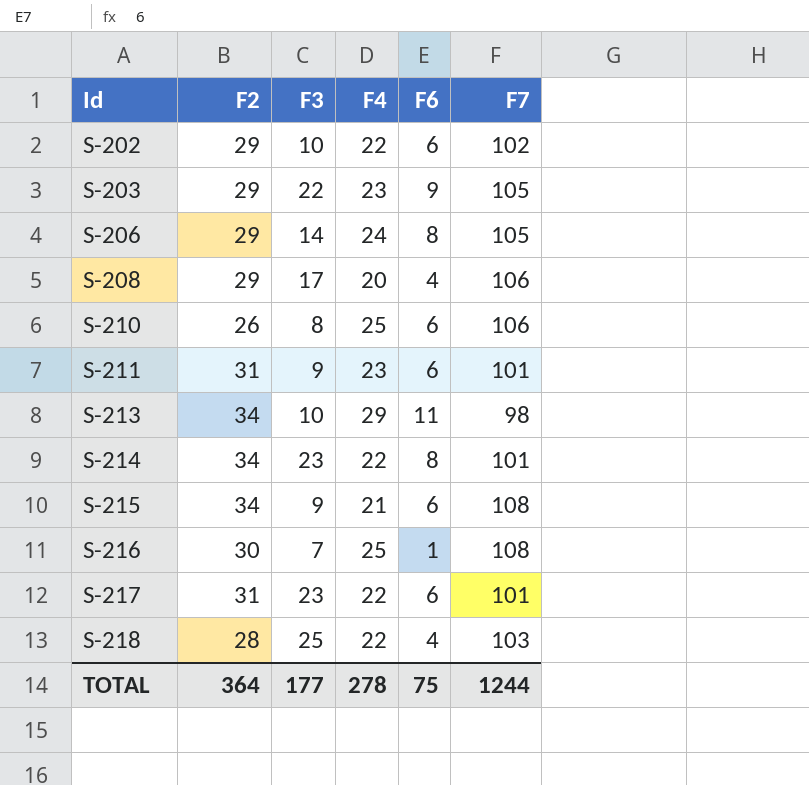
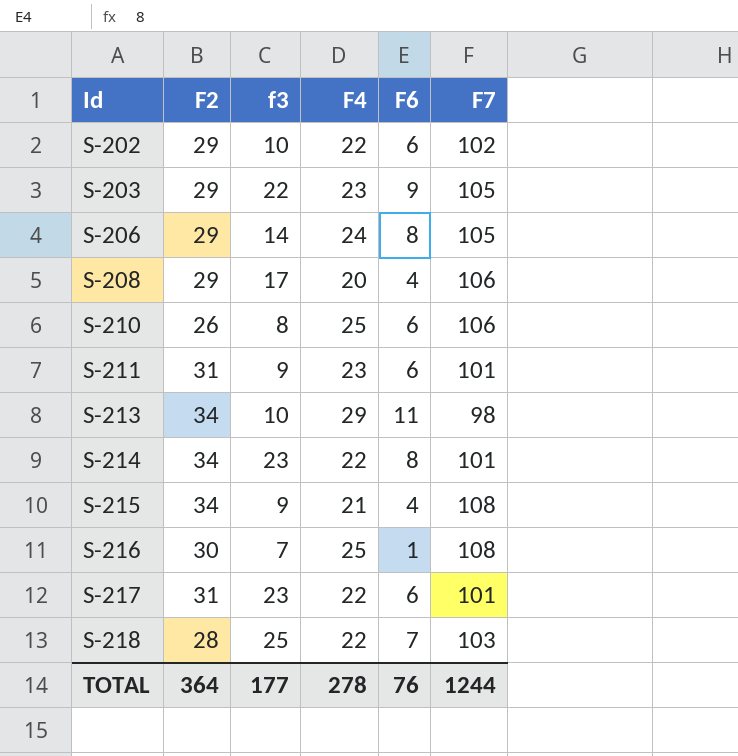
column name: F3 -> f3
S-215 | F6: 6 -> 4
S-218 | F6: 4 -> 7
TOTAL | F6: 75 -> 76

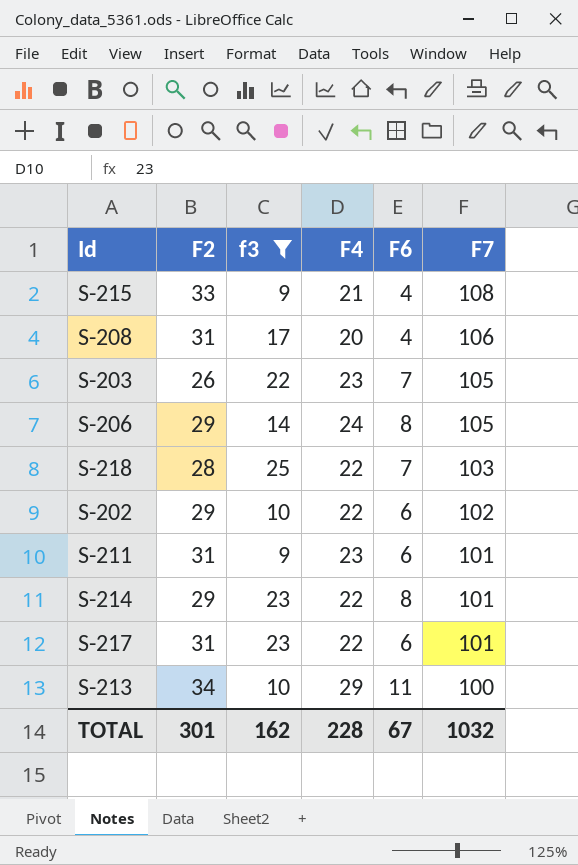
filter: none -> f3 >= 9
row order: Id ascending -> F7 descending
S-215 | F2: 34 -> 33
S-208 | F2: 29 -> 31
S-203 | F2: 29 -> 26
S-203 | F6: 9 -> 7
S-214 | F2: 34 -> 29
S-213 | F7: 98 -> 100
TOTAL | F2: 364 -> 301
TOTAL | f3: 177 -> 162
TOTAL | F4: 278 -> 228
TOTAL | F6: 76 -> 67
TOTAL | F7: 1244 -> 1032

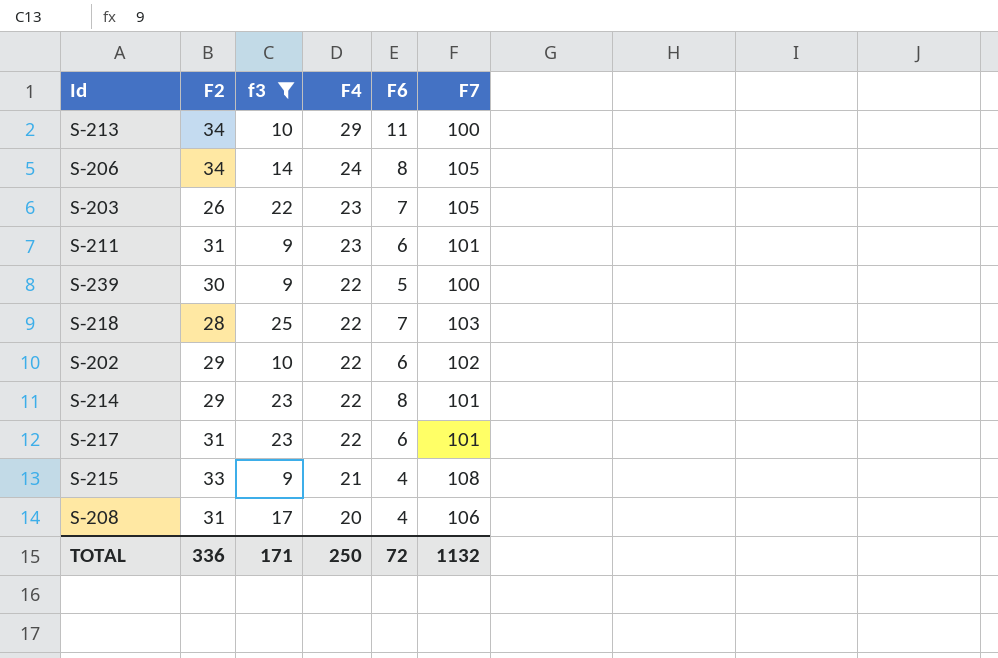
row order: F7 descending -> F4 descending
S-206 | F2: 29 -> 34
row S-239: none -> 30 | 9 | 22 | 5 | 100
TOTAL | F2: 301 -> 336
TOTAL | f3: 162 -> 171
TOTAL | F4: 228 -> 250
TOTAL | F6: 67 -> 72
TOTAL | F7: 1032 -> 1132

